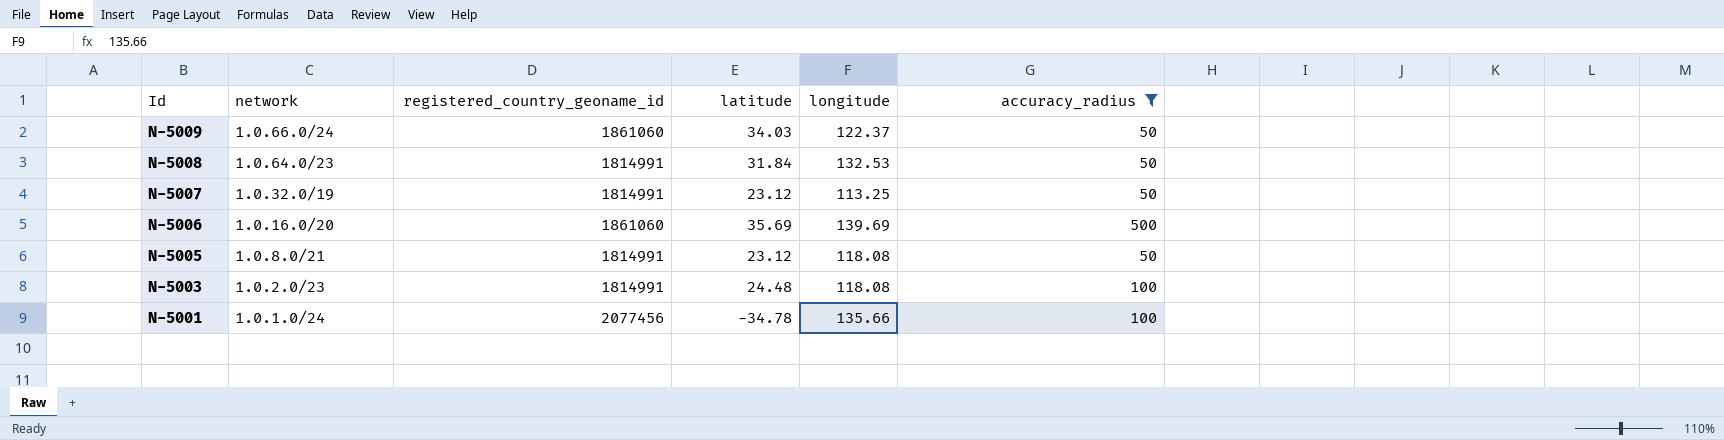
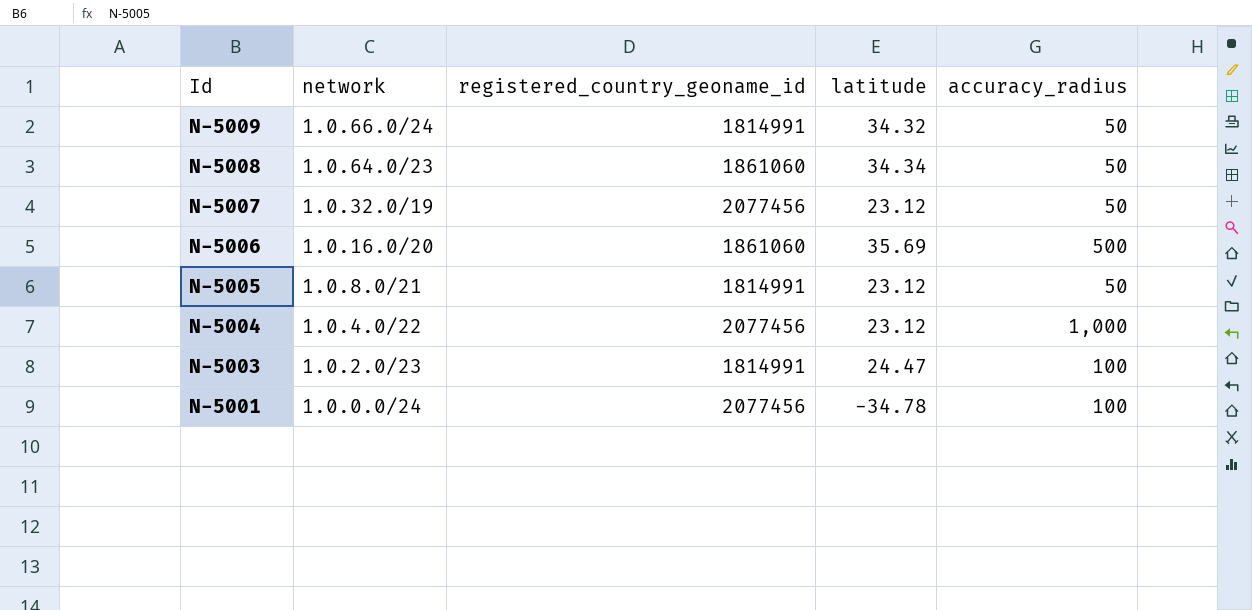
filter: accuracy_radius != 1,000 -> none
column longitude | position: 5 -> none
N-5009 | registered_country_geoname_id: 1861060 -> 1814991
N-5009 | latitude: 34.03 -> 34.32
N-5008 | registered_country_geoname_id: 1814991 -> 1861060
N-5008 | latitude: 31.84 -> 34.34
N-5007 | registered_country_geoname_id: 1814991 -> 2077456
N-5003 | latitude: 24.48 -> 24.47
N-5001 | network: 1.0.1.0/24 -> 1.0.0.0/24

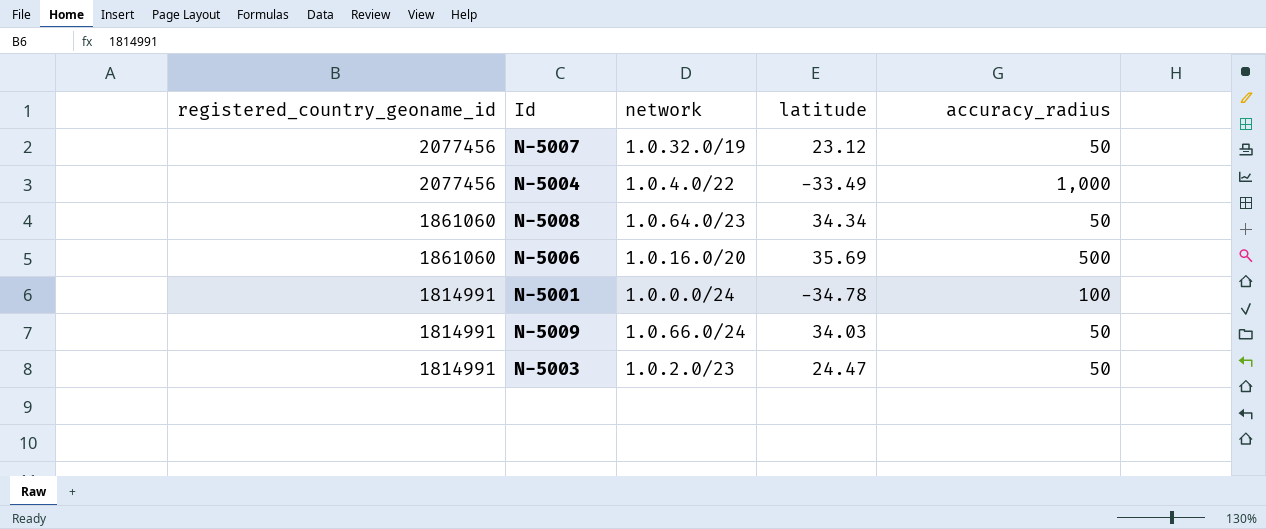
row order: Id descending -> registered_country_geoname_id descending
column registered_country_geoname_id | position: 3 -> 1
row N-5005: 1.0.8.0/21 | 1814991 | 23.12 | 50 -> none
N-5004 | latitude: 23.12 -> -33.49
N-5001 | registered_country_geoname_id: 2077456 -> 1814991
N-5009 | latitude: 34.32 -> 34.03
N-5003 | accuracy_radius: 100 -> 50

